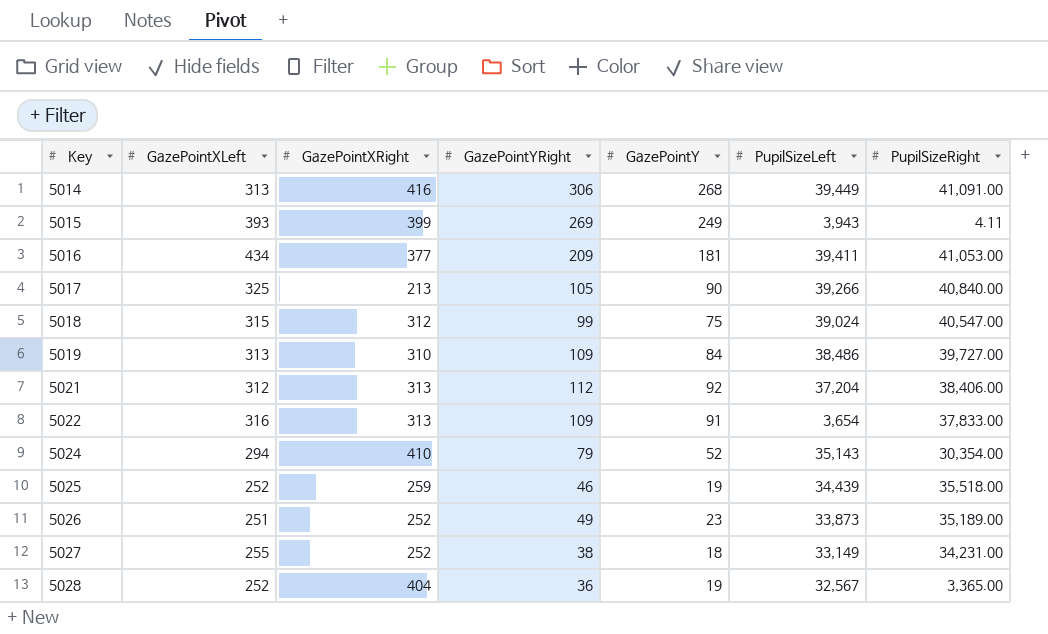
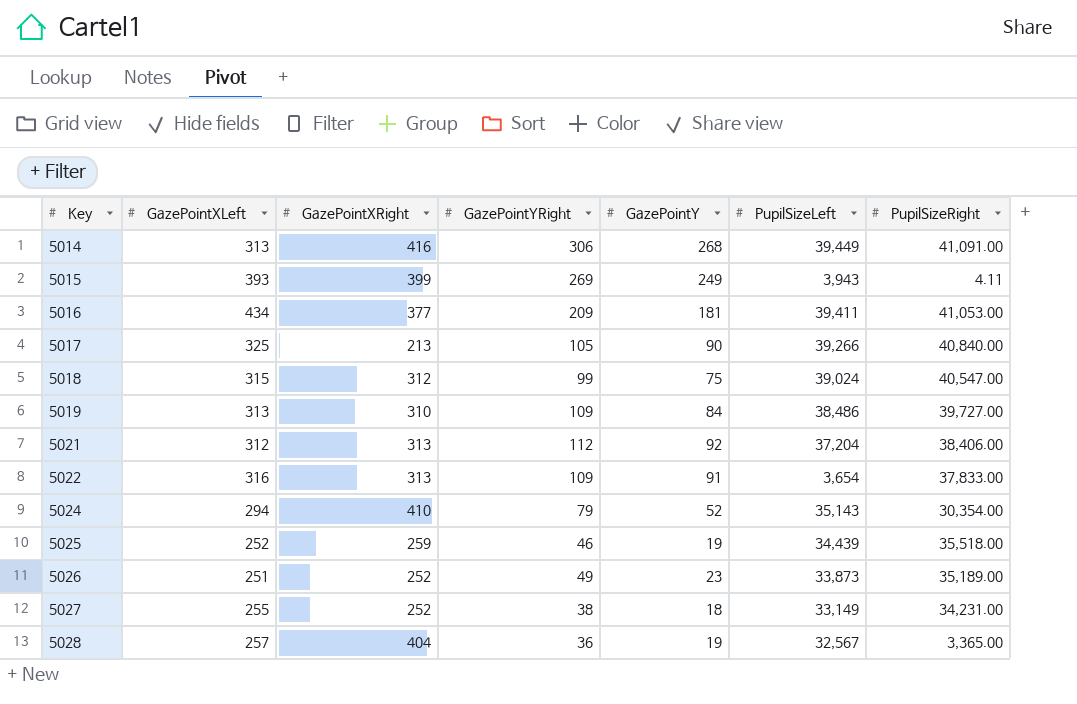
5028 | GazePointXLeft: 252 -> 257

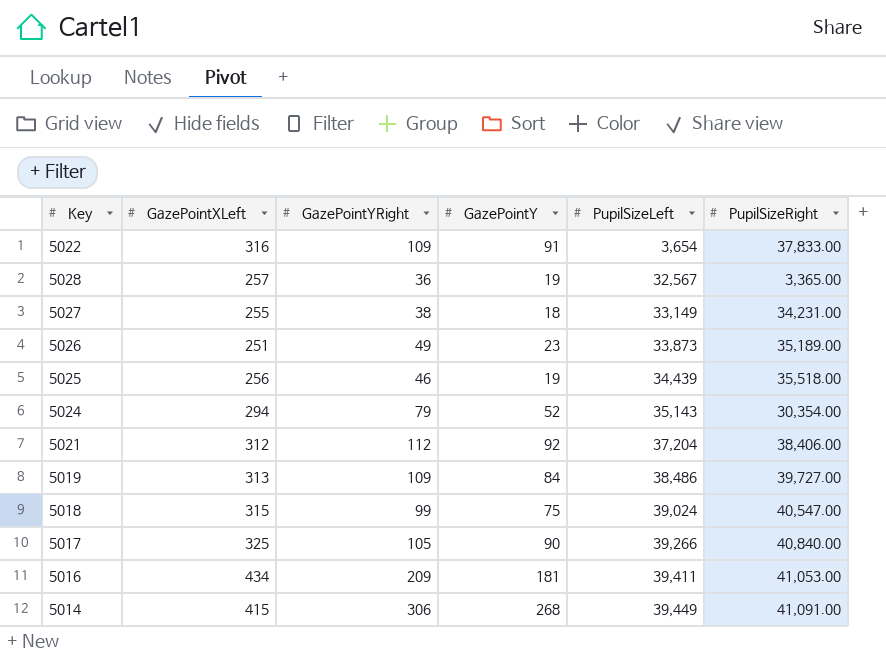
row order: Key ascending -> PupilSizeLeft ascending
column GazePointXRight | position: 3 -> none
row 5015: 393 | 399 | 269 | 249 | 3,943 | 4.11 -> none
5025 | GazePointXLeft: 252 -> 256
5014 | GazePointXLeft: 313 -> 415

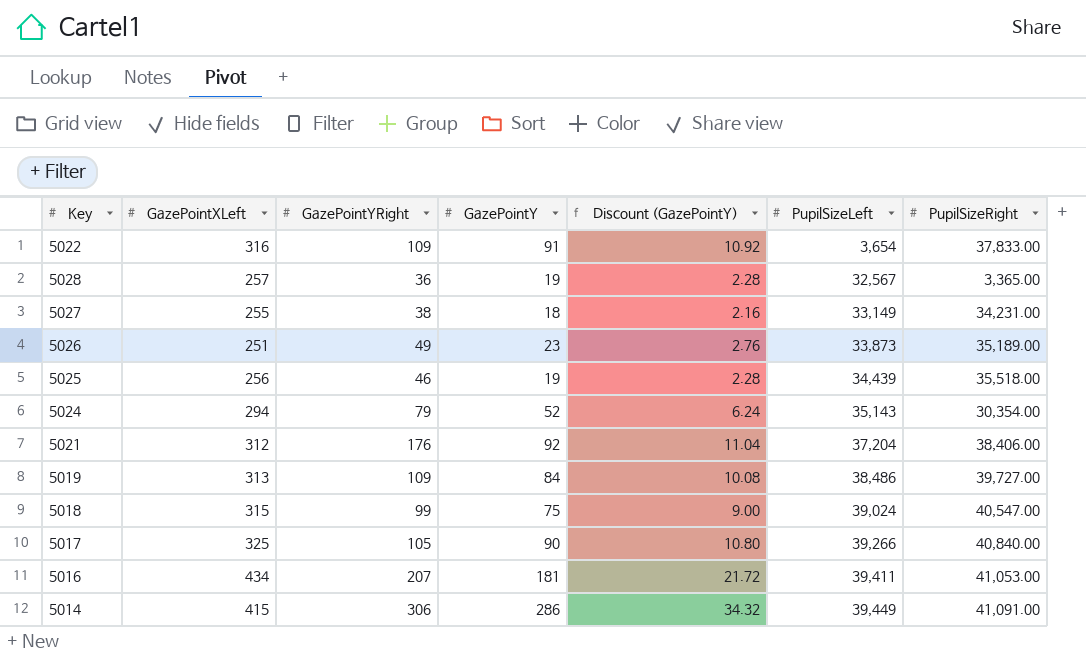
column Discount (GazePointY) | formula: none -> [GazePointY] * 0.12
5021 | GazePointYRight: 112 -> 176
5016 | GazePointYRight: 209 -> 207
5014 | GazePointY: 268 -> 286

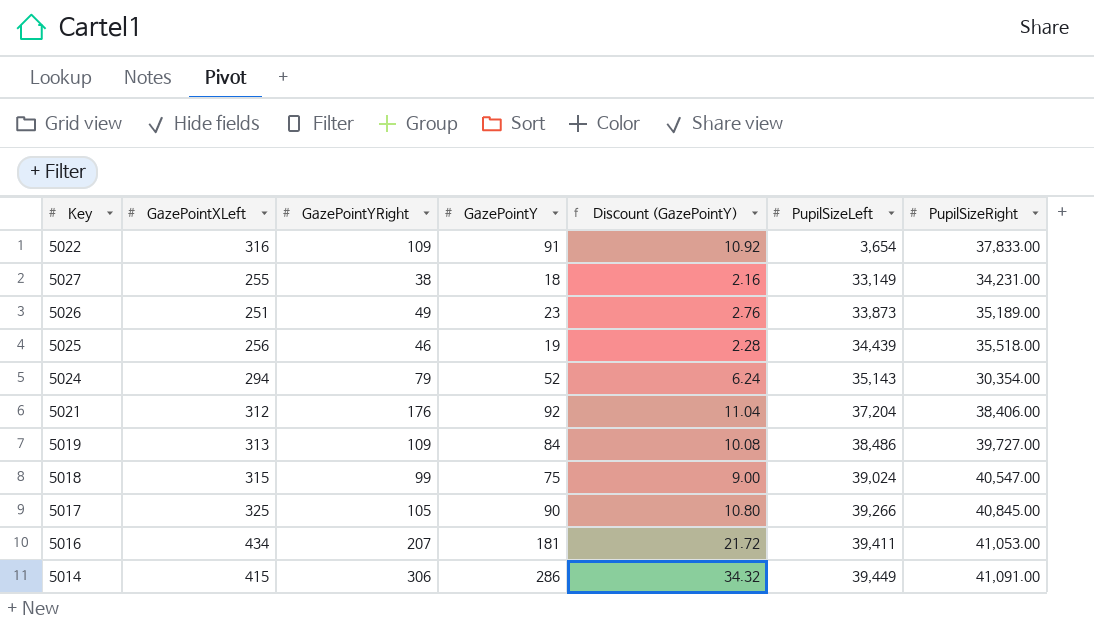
row 5028: 257 | 36 | 19 | 2.28 | 32,567 | 3,365.00 -> none
5017 | PupilSizeRight: 40,840.00 -> 40,845.00

